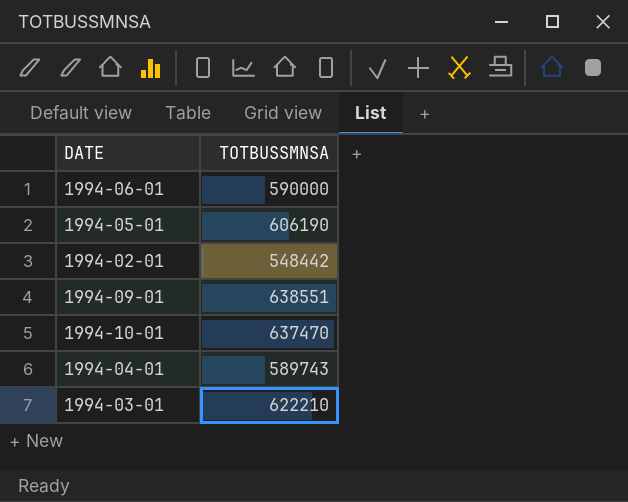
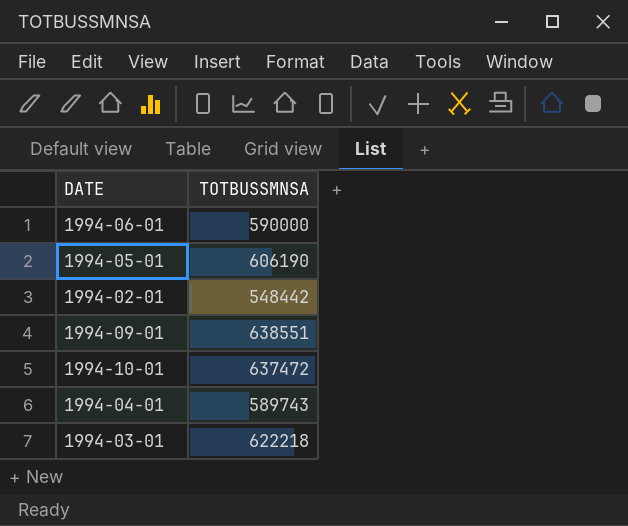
1994-10-01 | TOTBUSSMNSA: 637470 -> 637472
1994-03-01 | TOTBUSSMNSA: 622210 -> 622218

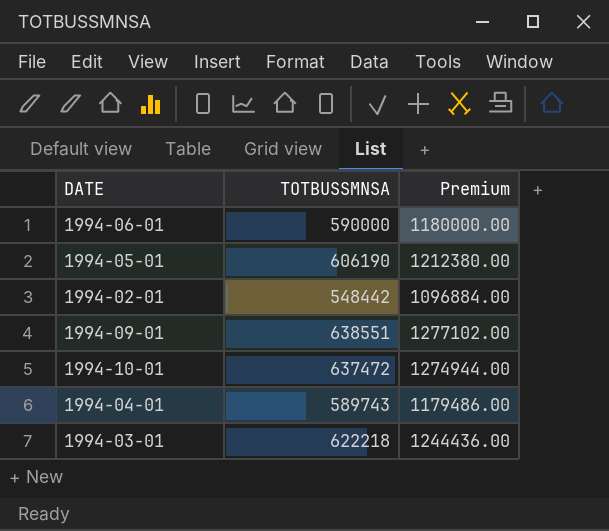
column Premium | formula: none -> [TOTBUSSMNSA] * 2

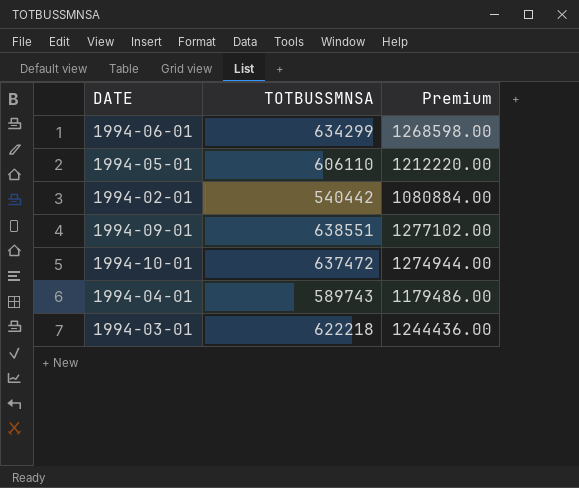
1994-06-01 | TOTBUSSMNSA: 590000 -> 634299
1994-06-01 | Premium: 1180000.00 -> 1268598.00
1994-05-01 | TOTBUSSMNSA: 606190 -> 606110
1994-05-01 | Premium: 1212380.00 -> 1212220.00
1994-02-01 | TOTBUSSMNSA: 548442 -> 540442
1994-02-01 | Premium: 1096884.00 -> 1080884.00

